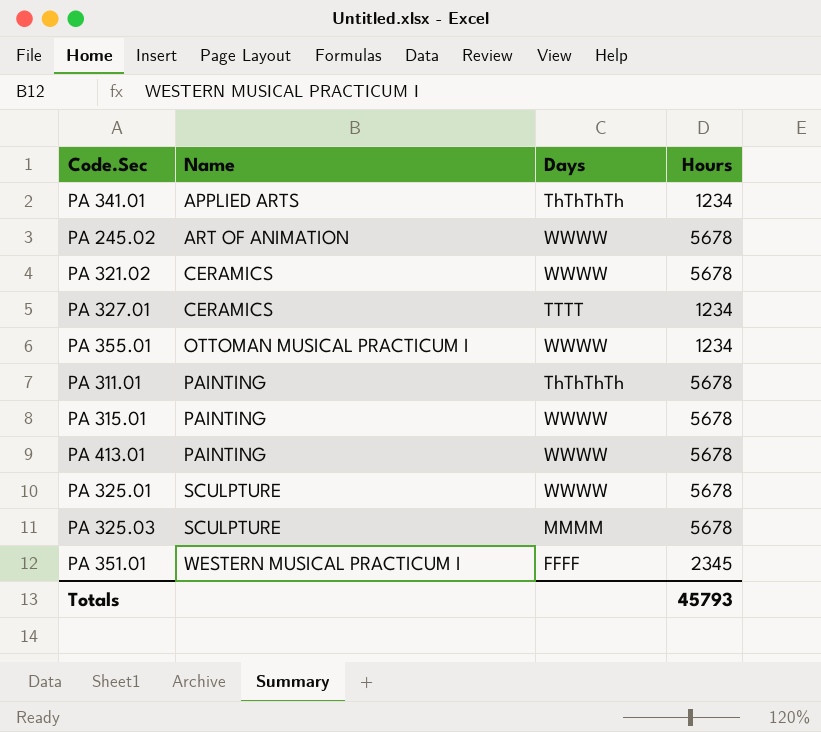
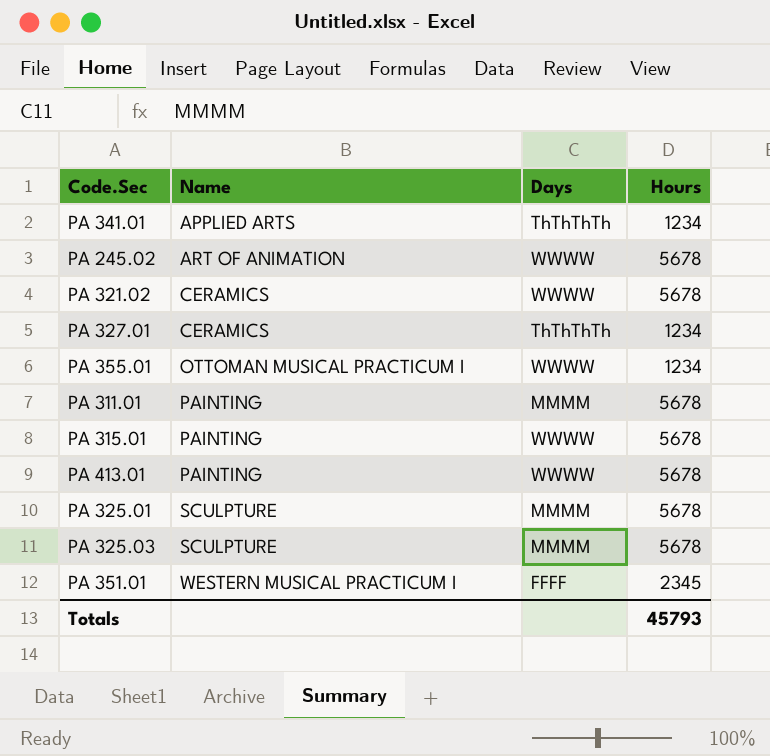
PA 327.01 | Days: TTTT -> ThThThTh
PA 311.01 | Days: ThThThTh -> MMMM
PA 325.01 | Days: WWWW -> MMMM

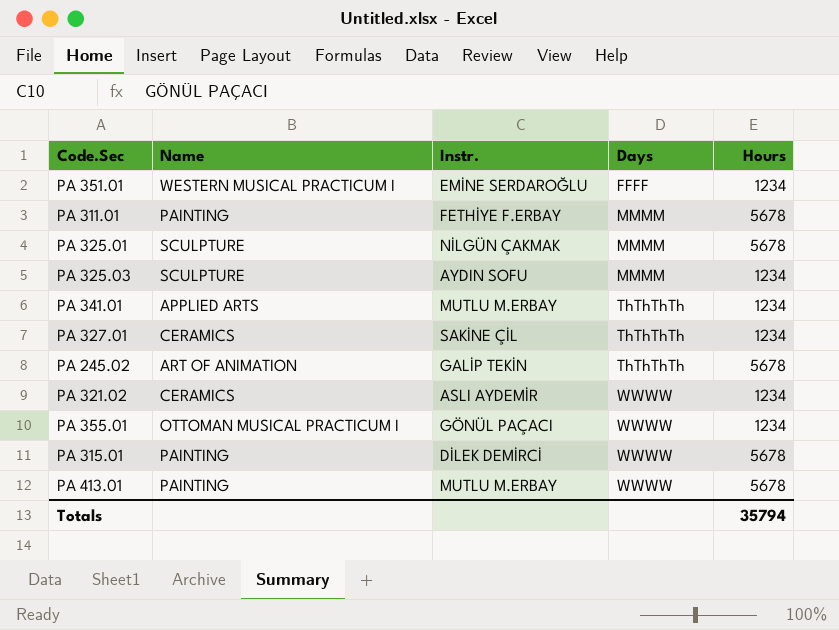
row order: Name ascending -> Days ascending
column Instr. | position: none -> 3
PA 351.01 | Hours: 2345 -> 1234
PA 325.03 | Hours: 5678 -> 1234
PA 245.02 | Days: WWWW -> ThThThTh
PA 321.02 | Hours: 5678 -> 1234
Totals | Hours: 45793 -> 35794

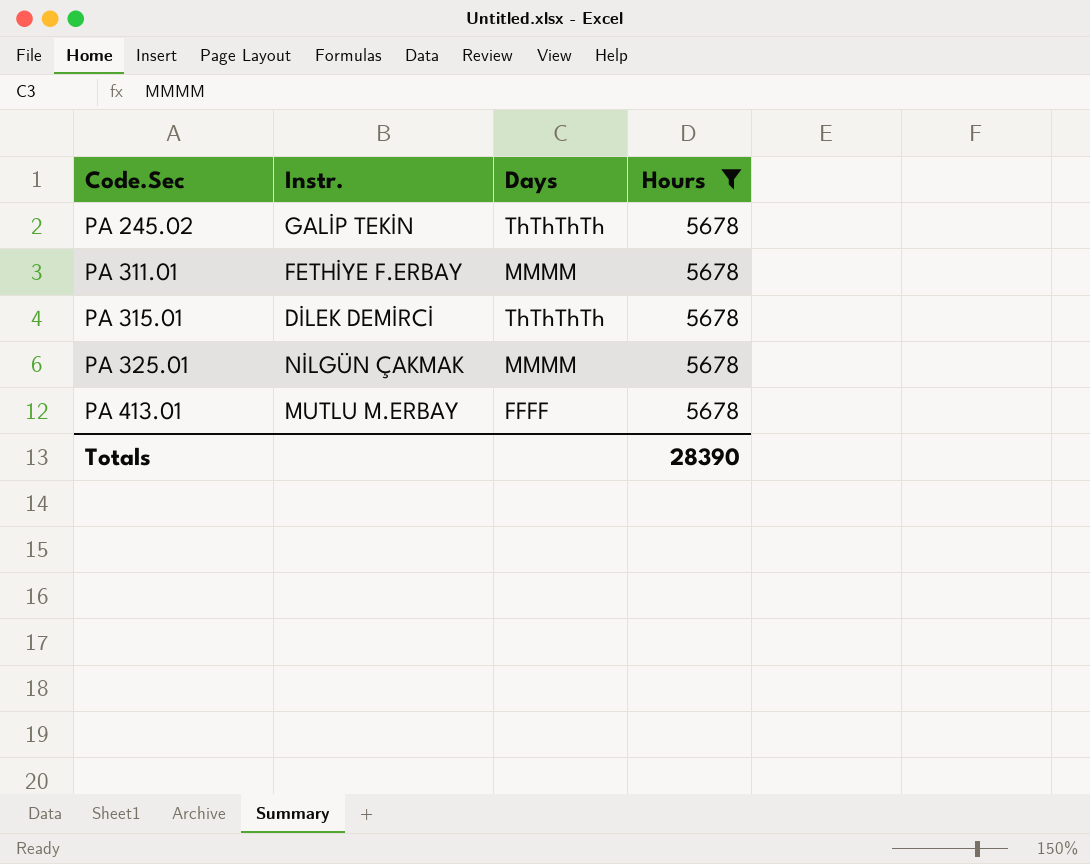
filter: none -> Hours = 5678
row order: Days ascending -> Code.Sec ascending
column Name | position: 2 -> none
PA 315.01 | Days: WWWW -> ThThThTh
PA 413.01 | Days: WWWW -> FFFF
Totals | Hours: 35794 -> 28390

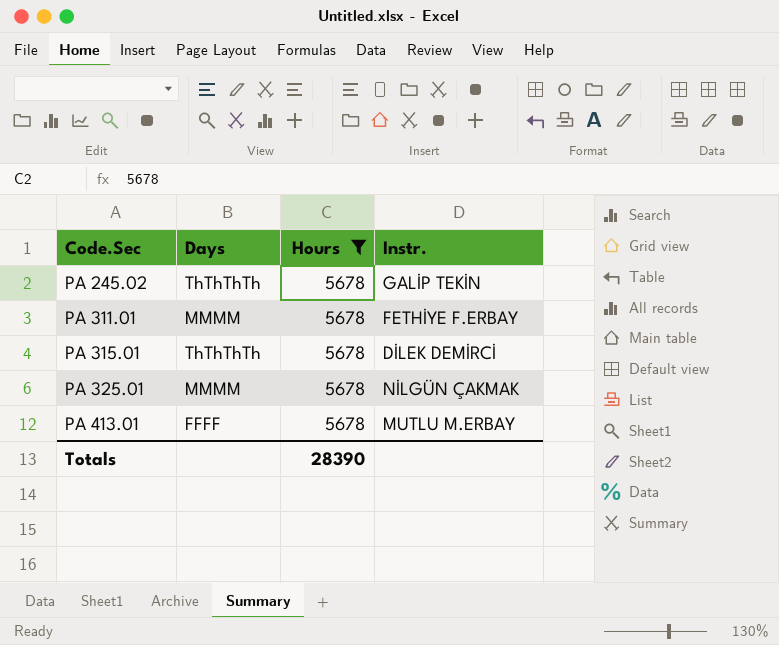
column Instr. | position: 2 -> 4

